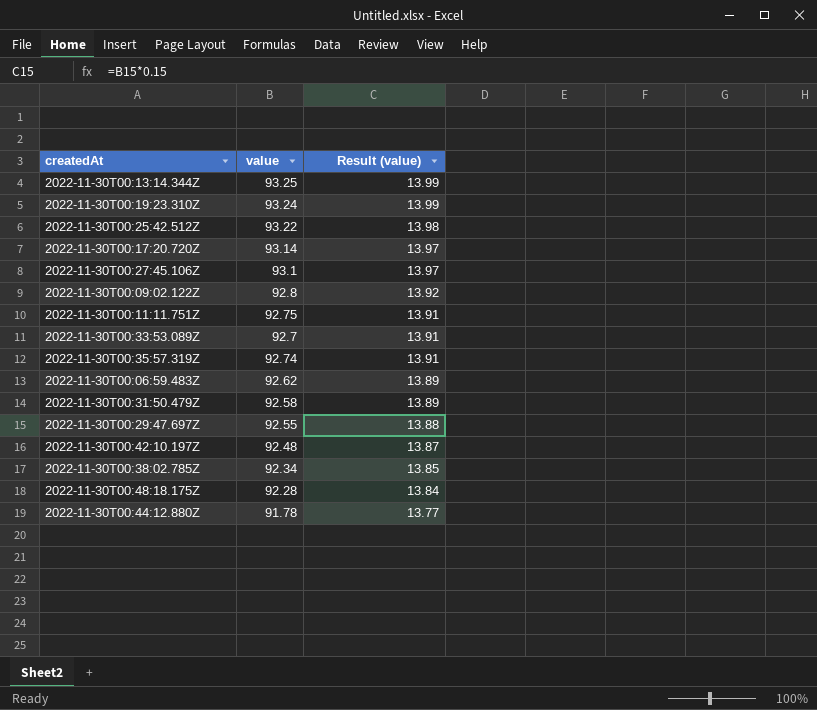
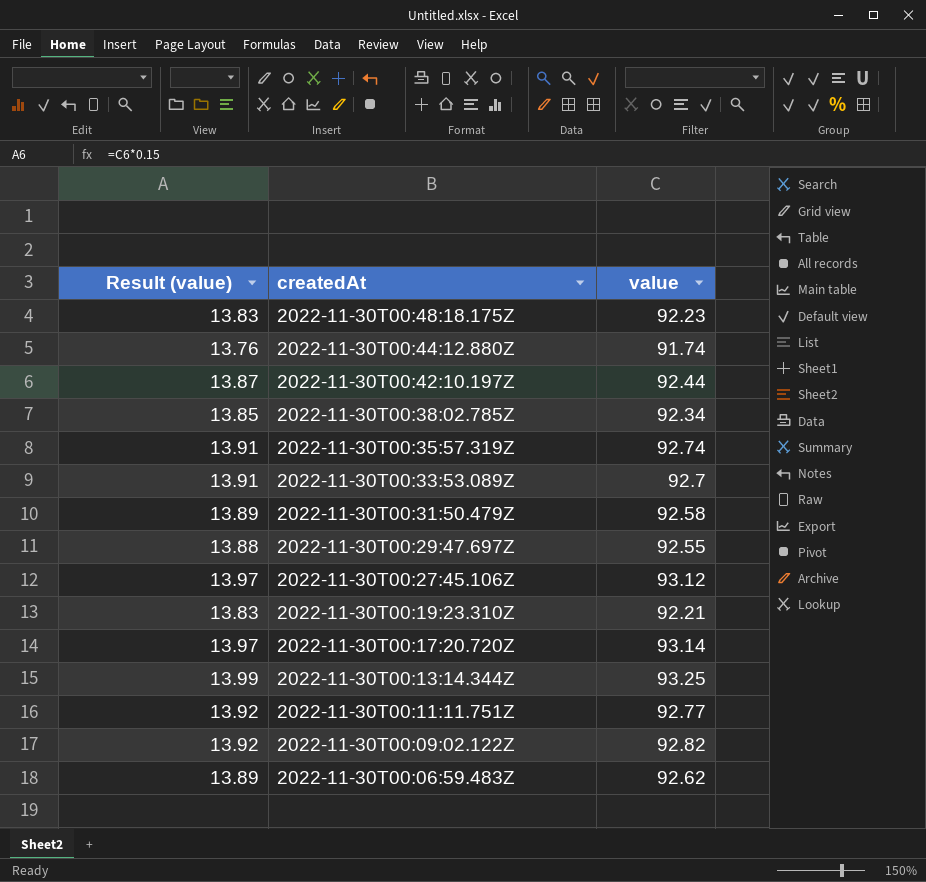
row order: Result (value) descending -> createdAt descending
column Result (value) | position: 3 -> 1
row 2022-11-30T00:25:42.512Z: 93.22 | 13.98 -> none
2022-11-30T00:48:18.175Z | Result (value): 13.84 -> 13.83
2022-11-30T00:48:18.175Z | value: 92.28 -> 92.23
2022-11-30T00:44:12.880Z | Result (value): 13.77 -> 13.76
2022-11-30T00:44:12.880Z | value: 91.78 -> 91.74
2022-11-30T00:42:10.197Z | value: 92.48 -> 92.44
2022-11-30T00:27:45.106Z | value: 93.1 -> 93.12
2022-11-30T00:19:23.310Z | Result (value): 13.99 -> 13.83
2022-11-30T00:19:23.310Z | value: 93.24 -> 92.21
2022-11-30T00:11:11.751Z | Result (value): 13.91 -> 13.92
2022-11-30T00:11:11.751Z | value: 92.75 -> 92.77
2022-11-30T00:09:02.122Z | value: 92.8 -> 92.82

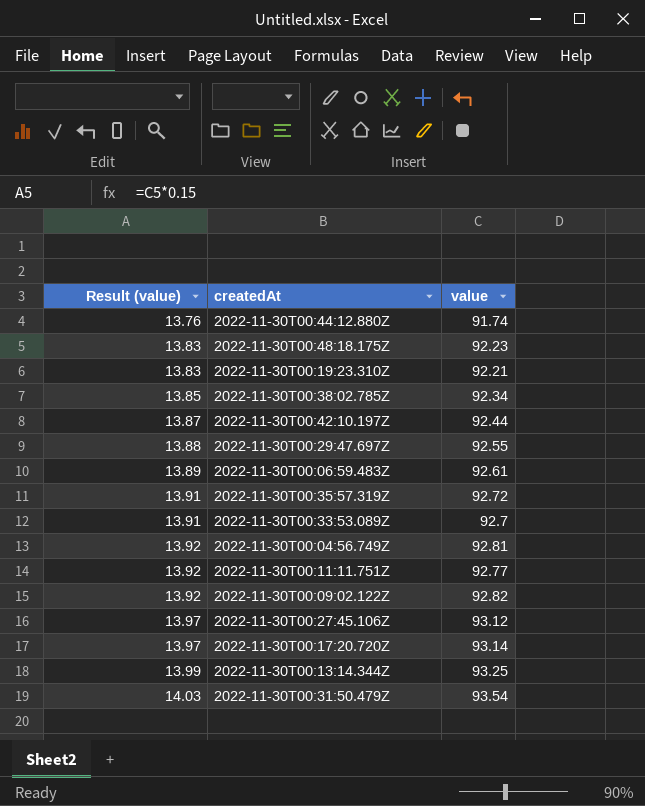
row order: createdAt descending -> Result (value) ascending
2022-11-30T00:06:59.483Z | value: 92.62 -> 92.61
2022-11-30T00:35:57.319Z | value: 92.74 -> 92.72
row 2022-11-30T00:04:56.749Z: none -> 13.92 | 92.81
2022-11-30T00:31:50.479Z | Result (value): 13.89 -> 14.03
2022-11-30T00:31:50.479Z | value: 92.58 -> 93.54

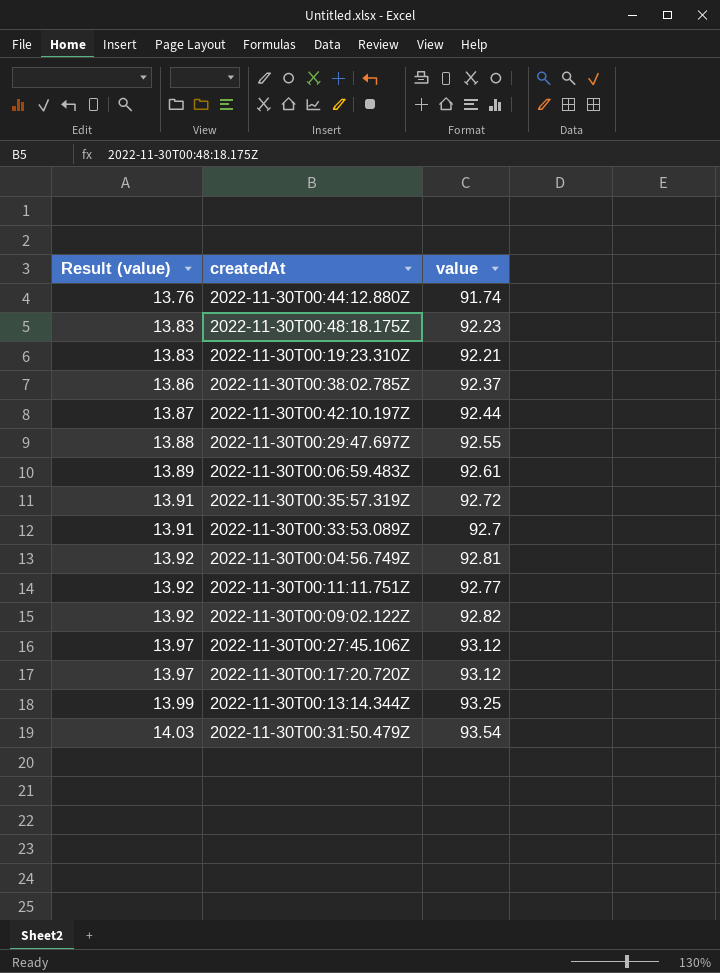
2022-11-30T00:38:02.785Z | Result (value): 13.85 -> 13.86
2022-11-30T00:38:02.785Z | value: 92.34 -> 92.37
2022-11-30T00:17:20.720Z | value: 93.14 -> 93.12

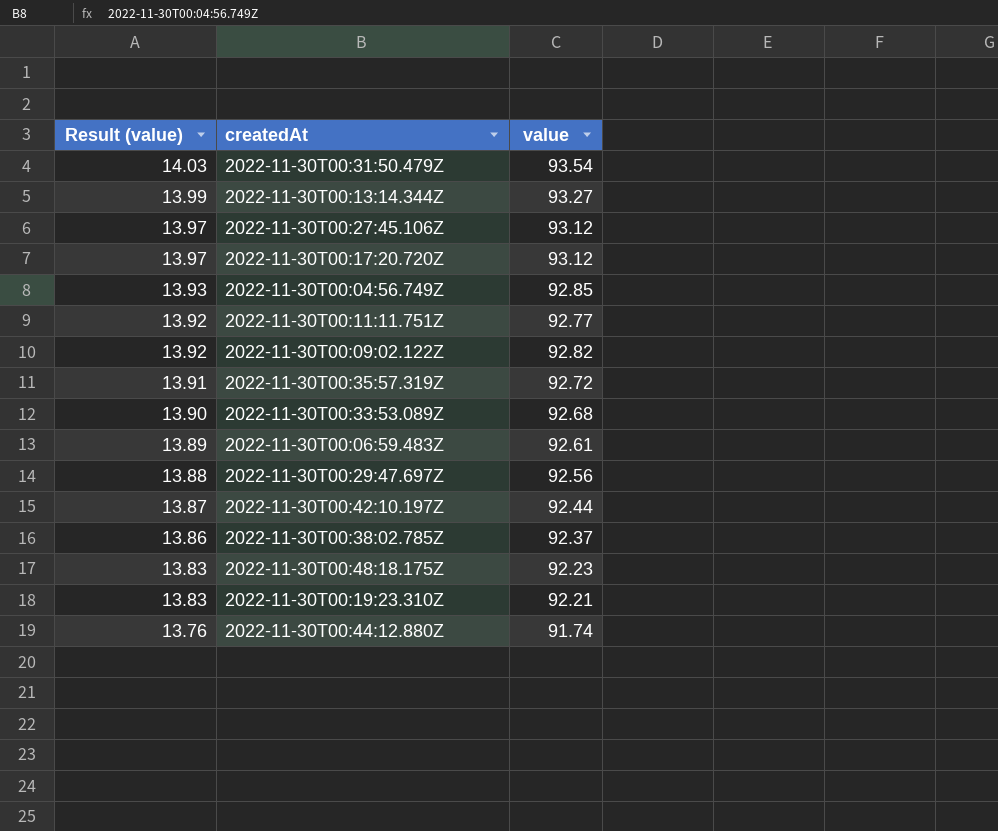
row order: Result (value) ascending -> Result (value) descending
2022-11-30T00:13:14.344Z | value: 93.25 -> 93.27
2022-11-30T00:04:56.749Z | Result (value): 13.92 -> 13.93
2022-11-30T00:04:56.749Z | value: 92.81 -> 92.85
2022-11-30T00:33:53.089Z | Result (value): 13.91 -> 13.90
2022-11-30T00:33:53.089Z | value: 92.7 -> 92.68
2022-11-30T00:29:47.697Z | value: 92.55 -> 92.56

